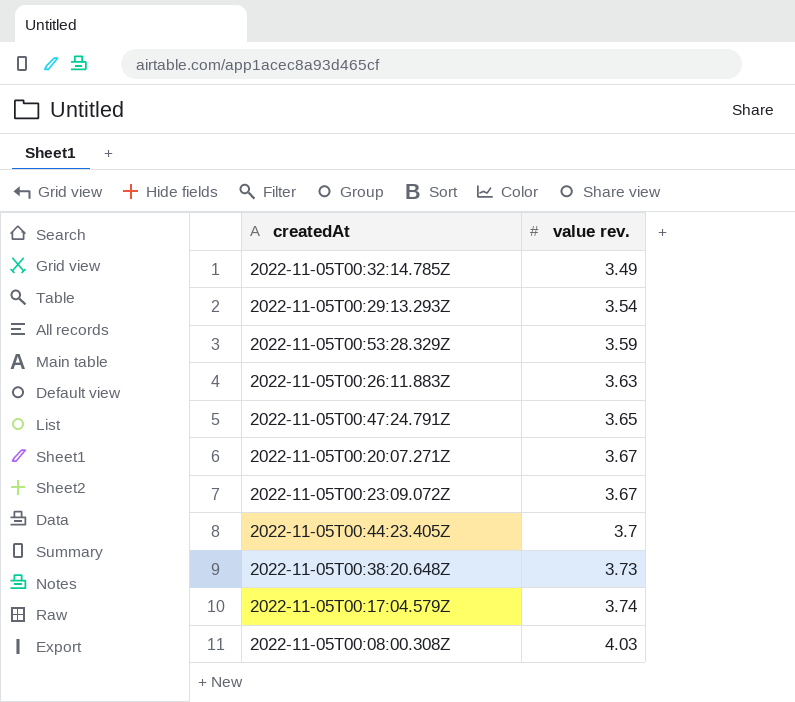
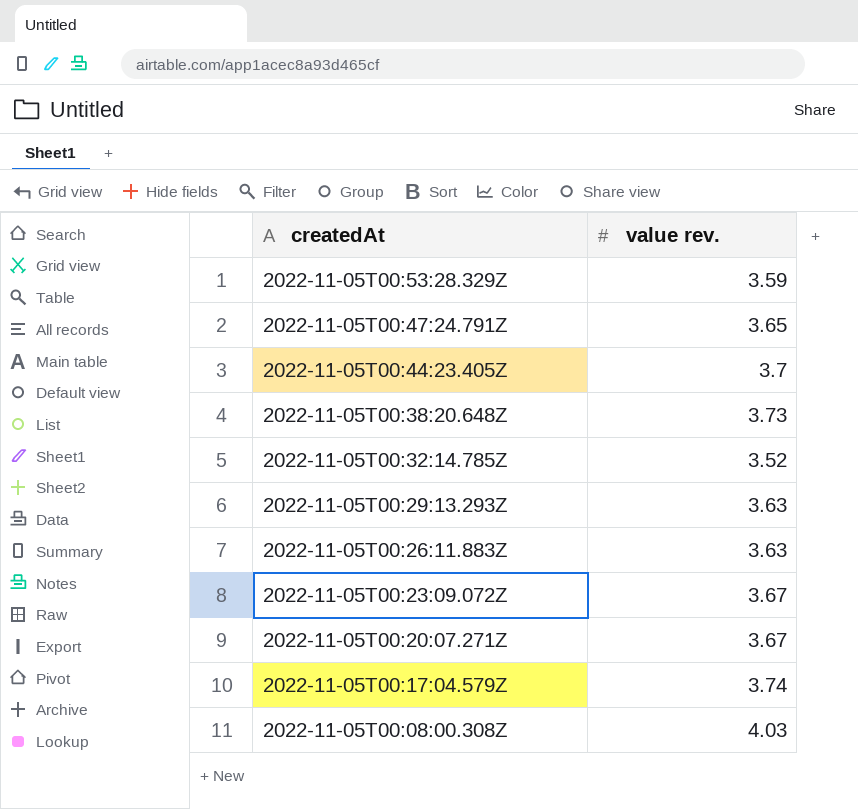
row order: value rev. ascending -> createdAt descending
2022-11-05T00:32:14.785Z | value rev.: 3.49 -> 3.52
2022-11-05T00:29:13.293Z | value rev.: 3.54 -> 3.63

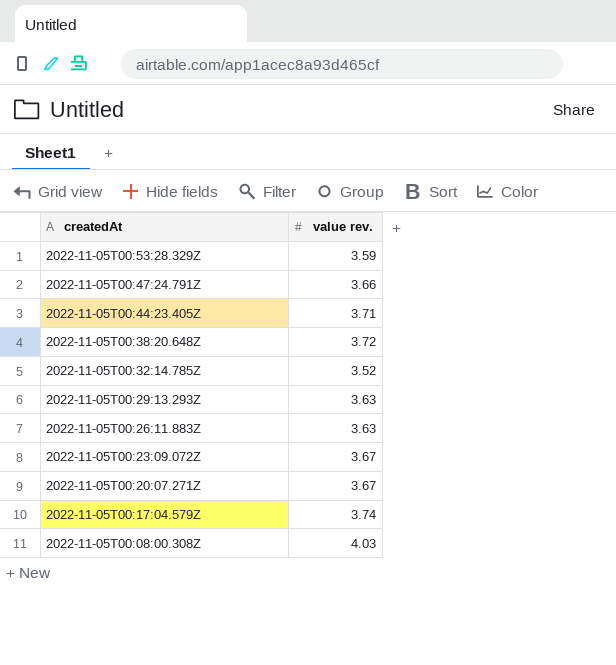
2022-11-05T00:47:24.791Z | value rev.: 3.65 -> 3.66
2022-11-05T00:44:23.405Z | value rev.: 3.7 -> 3.71
2022-11-05T00:38:20.648Z | value rev.: 3.73 -> 3.72

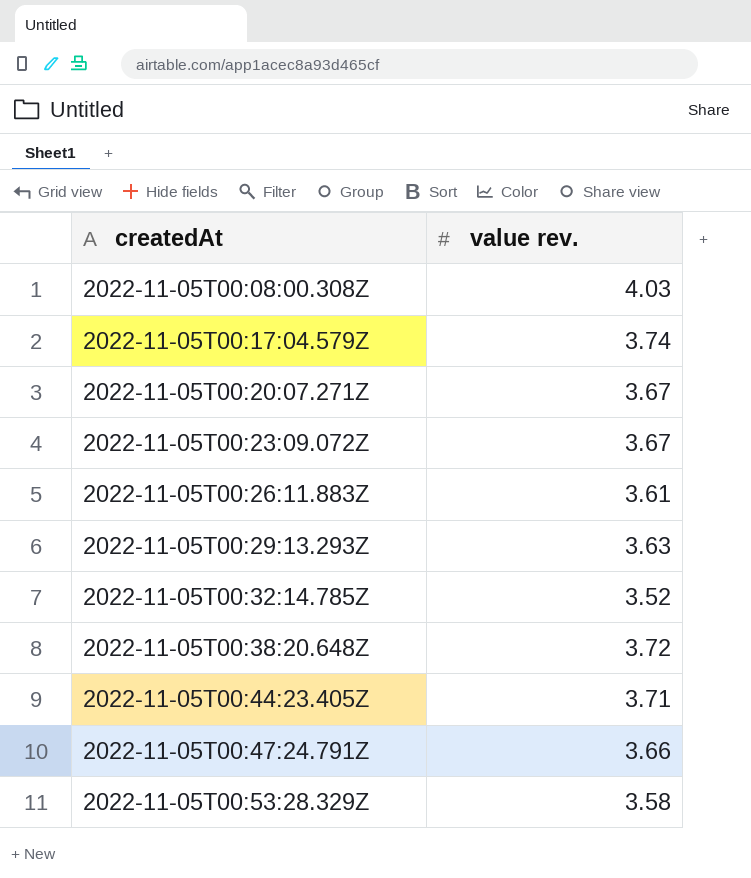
row order: createdAt descending -> createdAt ascending
2022-11-05T00:26:11.883Z | value rev.: 3.63 -> 3.61
2022-11-05T00:53:28.329Z | value rev.: 3.59 -> 3.58

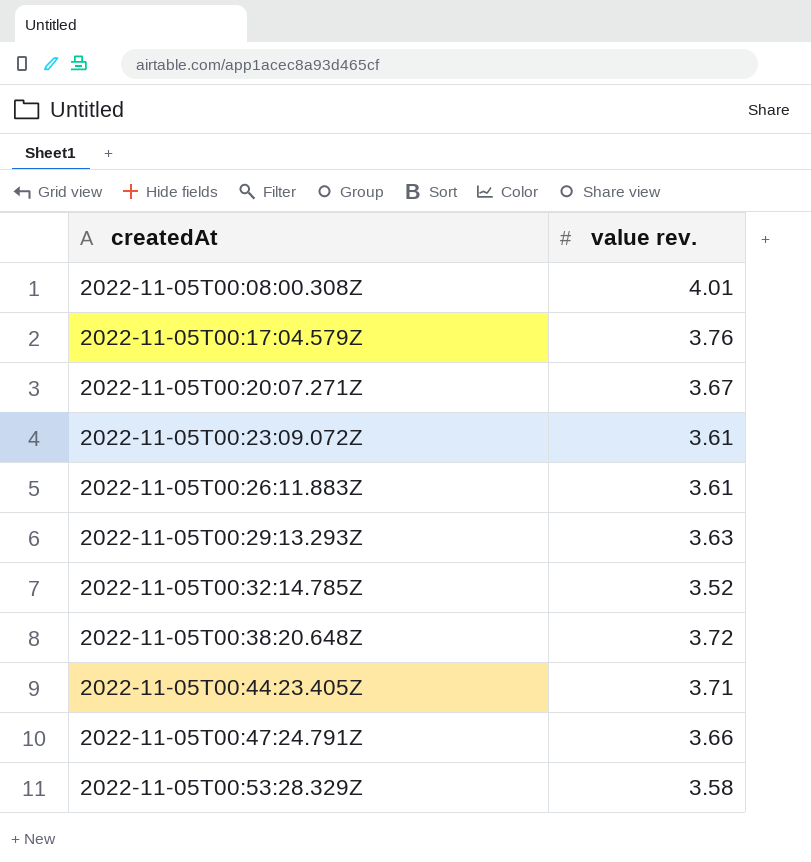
2022-11-05T00:08:00.308Z | value rev.: 4.03 -> 4.01
2022-11-05T00:17:04.579Z | value rev.: 3.74 -> 3.76
2022-11-05T00:23:09.072Z | value rev.: 3.67 -> 3.61

